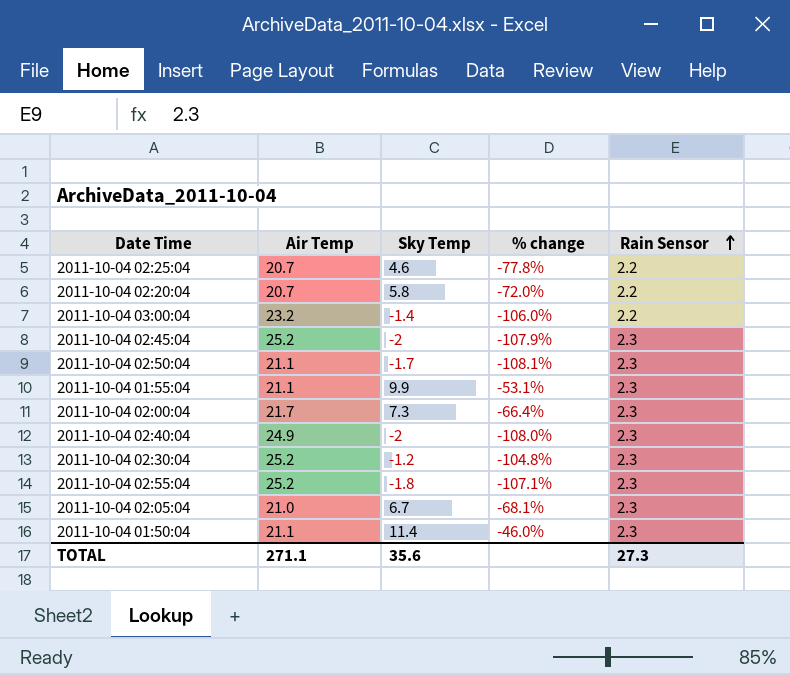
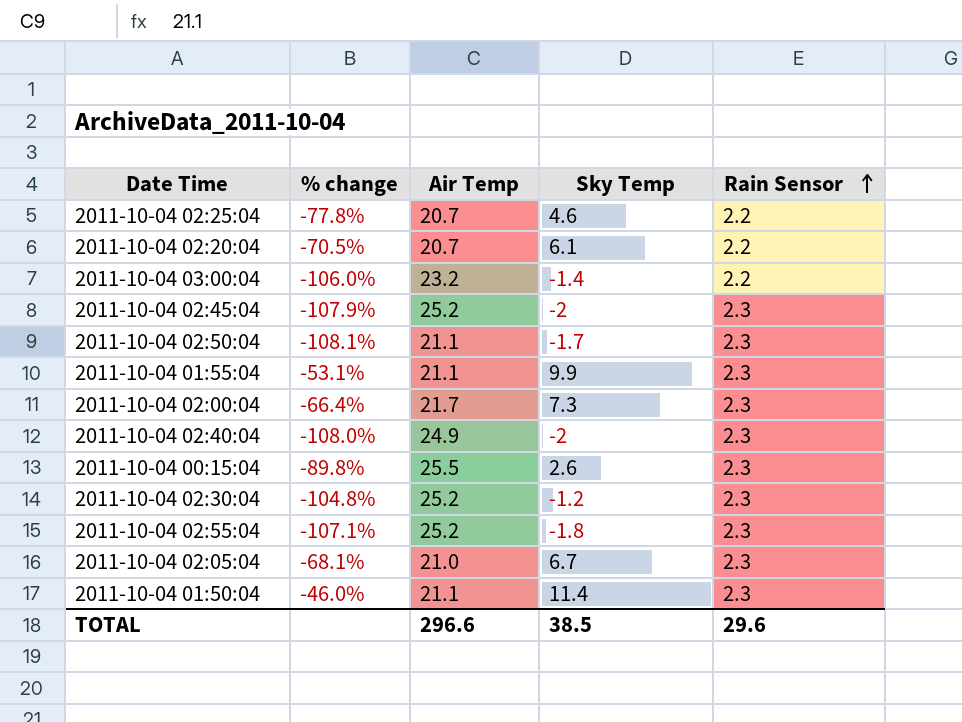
column % change | position: 4 -> 2
2011-10-04 02:20:04 | % change: -72.0% -> -70.5%
2011-10-04 02:20:04 | Sky Temp: 5.8 -> 6.1
row 2011-10-04 00:15:04: none -> -89.8% | 25.5 | 2.6 | 2.3
TOTAL | Air Temp: 271.1 -> 296.6
TOTAL | Sky Temp: 35.6 -> 38.5
TOTAL | Rain Sensor: 27.3 -> 29.6

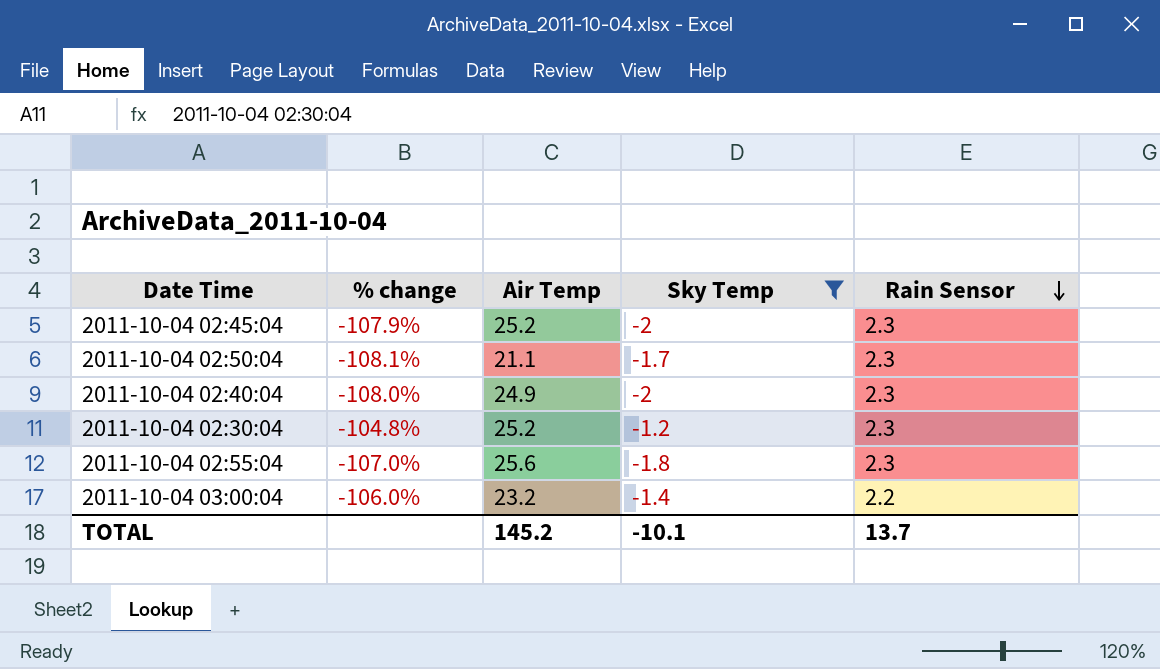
filter: none -> Sky Temp <= -1.2
row order: Rain Sensor ascending -> Rain Sensor descending
2011-10-04 02:55:04 | % change: -107.1% -> -107.0%
2011-10-04 02:55:04 | Air Temp: 25.2 -> 25.6
TOTAL | Air Temp: 296.6 -> 145.2
TOTAL | Sky Temp: 38.5 -> -10.1
TOTAL | Rain Sensor: 29.6 -> 13.7

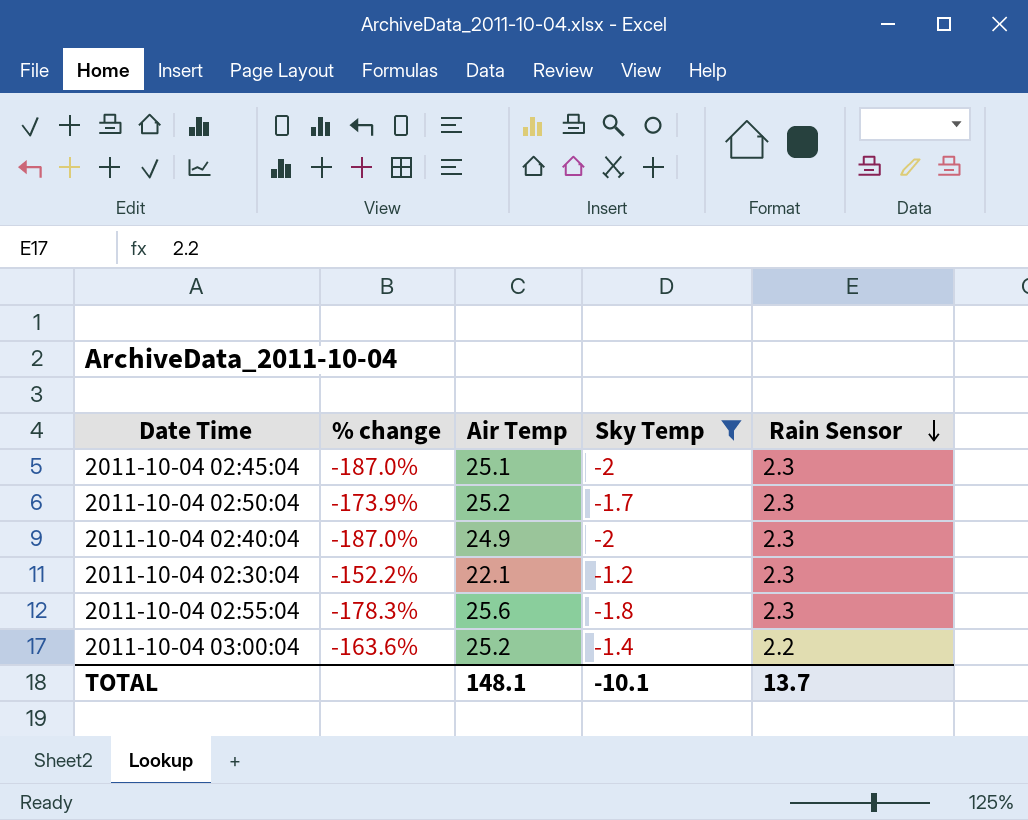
column % change | formula: ([Sky Temp] - [Air Temp]) / [Air Temp] -> ([Sky Temp] - [Rain Sensor]) / [Rain Sensor]
2011-10-04 02:45:04 | Air Temp: 25.2 -> 25.1
2011-10-04 02:50:04 | Air Temp: 21.1 -> 25.2
2011-10-04 02:30:04 | Air Temp: 25.2 -> 22.1
2011-10-04 03:00:04 | Air Temp: 23.2 -> 25.2
TOTAL | Air Temp: 145.2 -> 148.1

